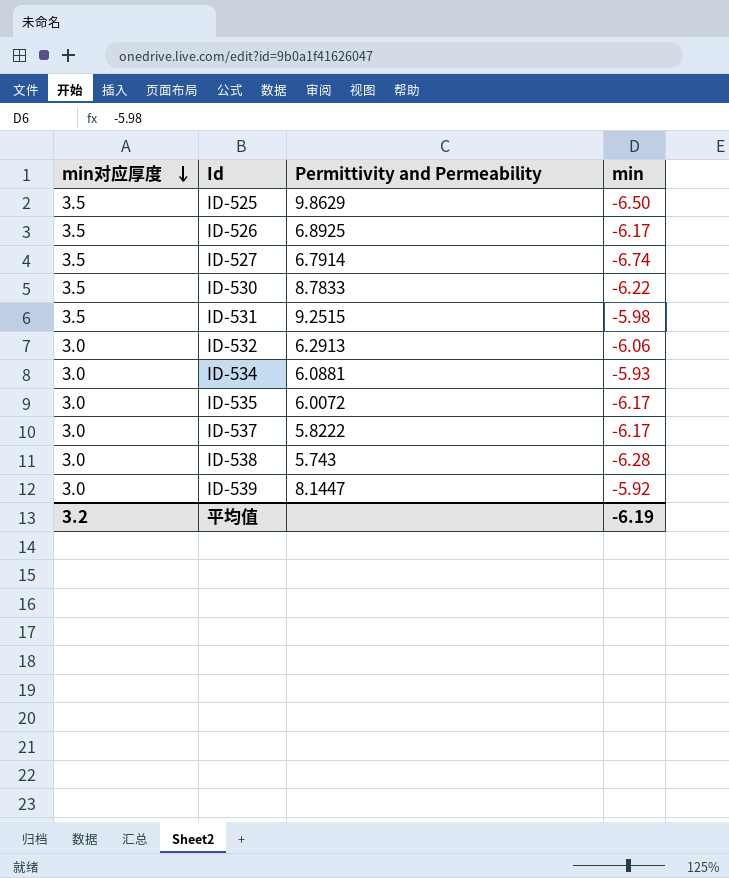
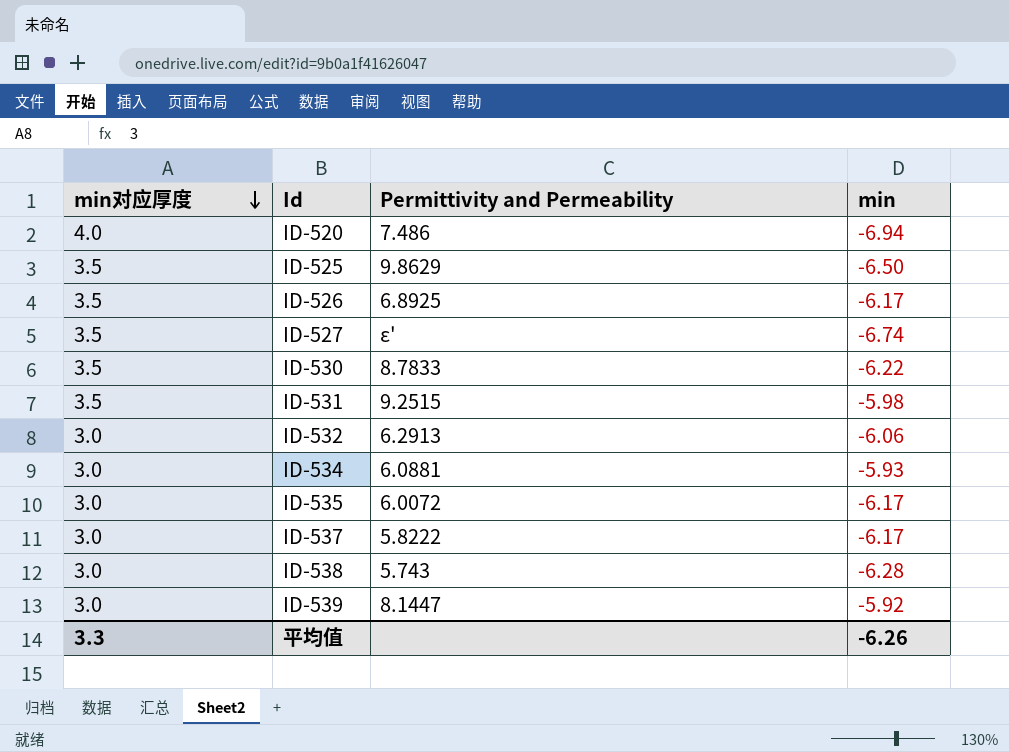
row ID-520: none -> 4.0 | 7.486 | -6.94
ID-527 | Permittivity and Permeability: 6.7914 -> ε'
平均值 | min对应厚度: 3.2 -> 3.3
平均值 | min: -6.19 -> -6.26

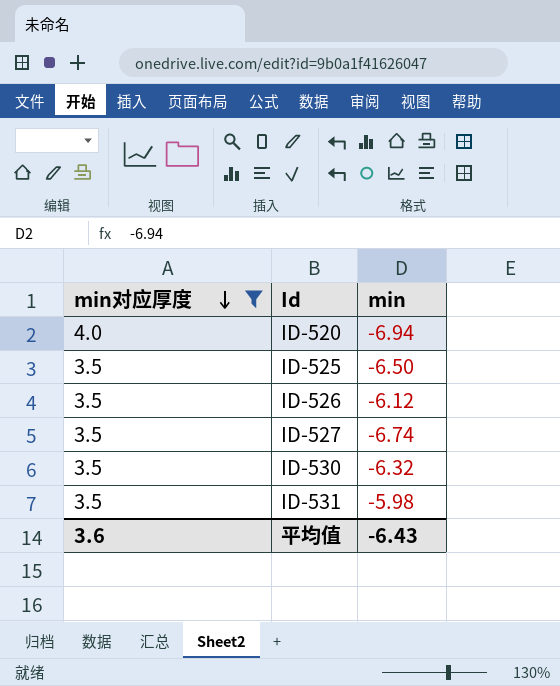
filter: none -> min对应厚度 != 3.0
column Permittivity and Permeability | position: 3 -> none
ID-526 | min: -6.17 -> -6.12
ID-530 | min: -6.22 -> -6.32
平均值 | min对应厚度: 3.3 -> 3.6
平均值 | min: -6.26 -> -6.43

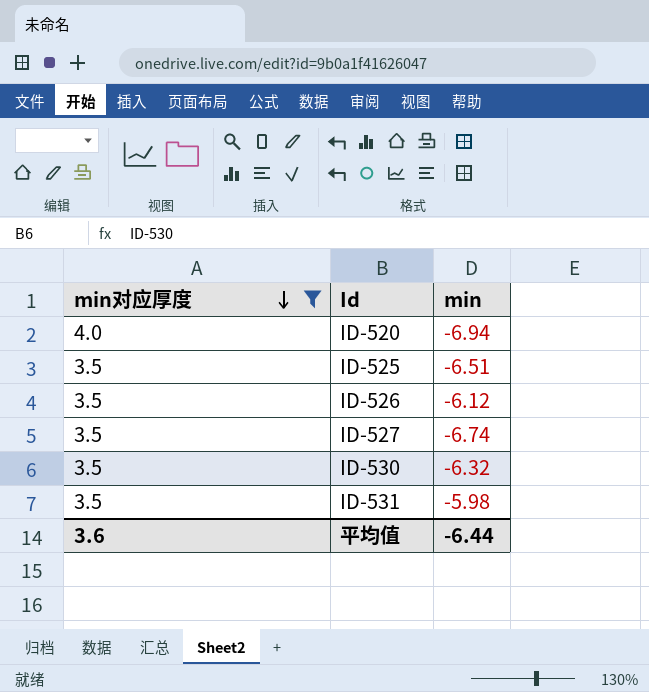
ID-525 | min: -6.50 -> -6.51
平均值 | min: -6.43 -> -6.44

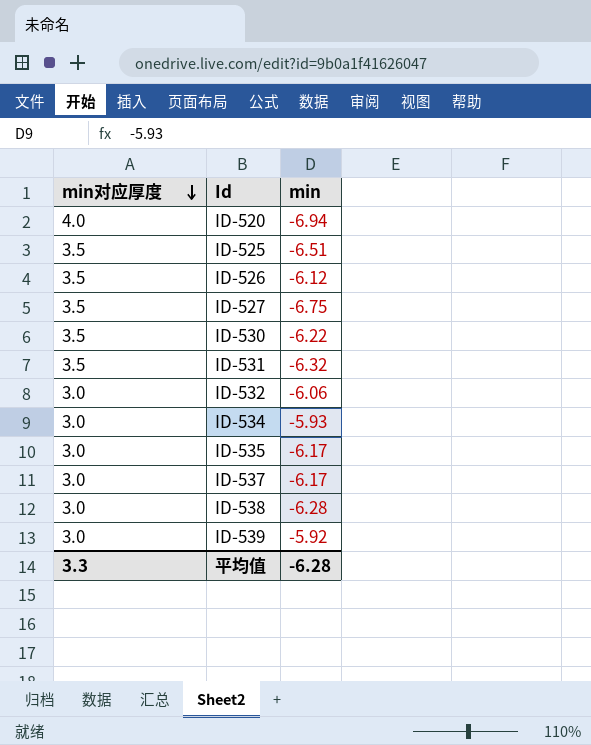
filter: min对应厚度 != 3.0 -> none
ID-527 | min: -6.74 -> -6.75
ID-530 | min: -6.32 -> -6.22
ID-531 | min: -5.98 -> -6.32
平均值 | min对应厚度: 3.6 -> 3.3
平均值 | min: -6.44 -> -6.28

